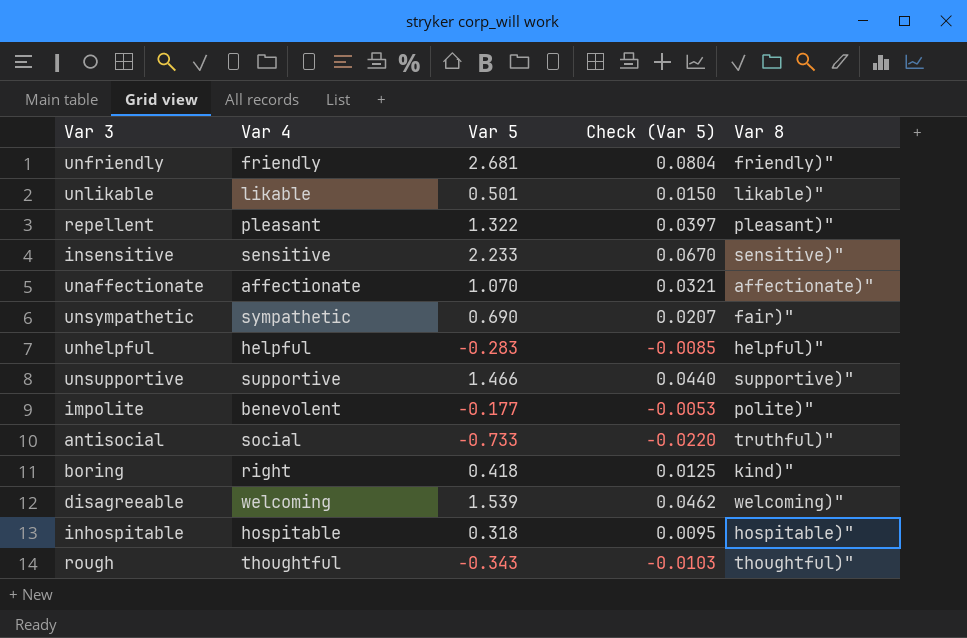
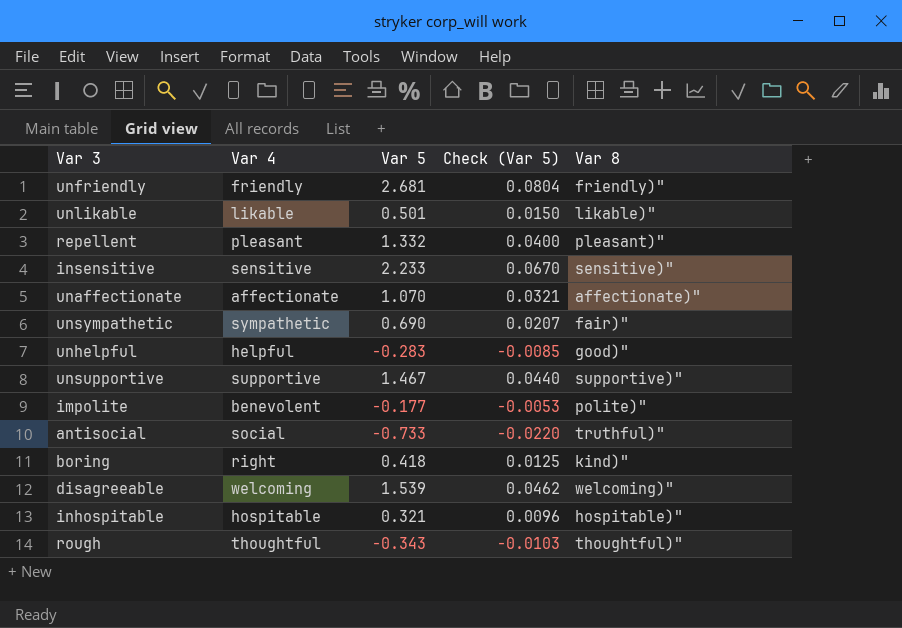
repellent | Var 5: 1.322 -> 1.332
repellent | Check (Var 5): 0.0397 -> 0.0400
unhelpful | Var 8: helpful)" -> good)"
unsupportive | Var 5: 1.466 -> 1.467
inhospitable | Var 5: 0.318 -> 0.321
inhospitable | Check (Var 5): 0.0095 -> 0.0096

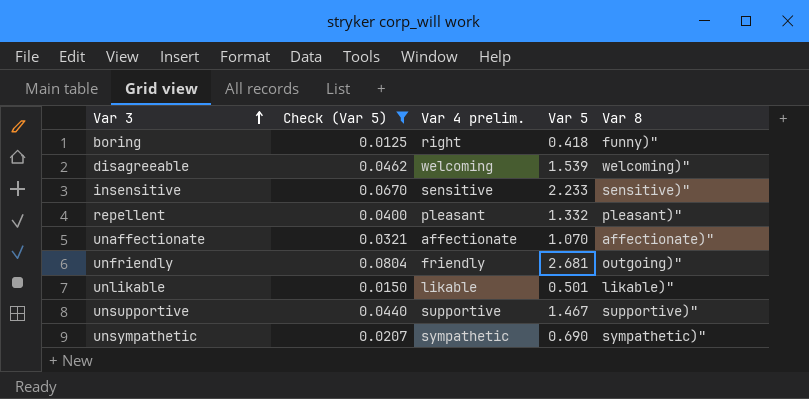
filter: none -> Check (Var 5) >= 0.0125
row order: none -> Var 3 ascending
column Check (Var 5) | position: 4 -> 2
column name: Var 4 -> Var 4 prelim.
boring | Var 8: kind)" -> funny)"
unfriendly | Var 8: friendly)" -> outgoing)"
unsympathetic | Var 8: fair)" -> sympathetic)"

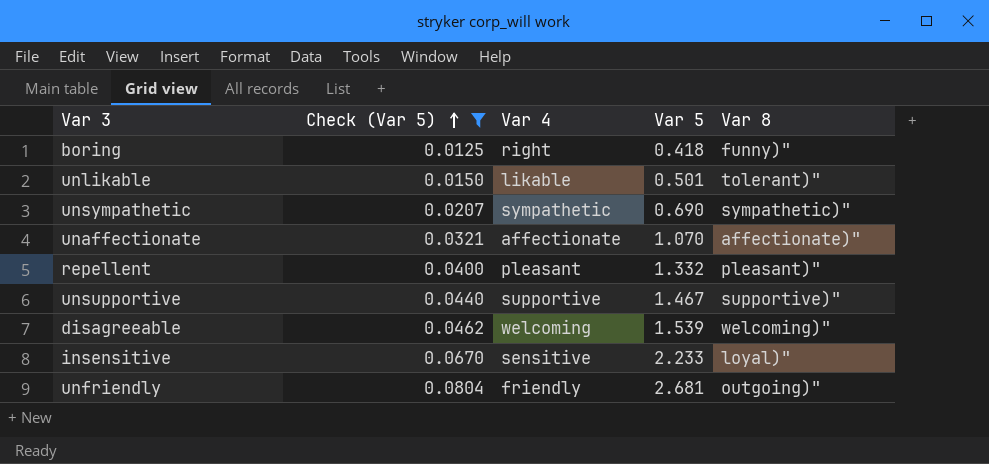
row order: Var 3 ascending -> Check (Var 5) ascending
column name: Var 4 prelim. -> Var 4
unlikable | Var 8: likable)" -> tolerant)"
insensitive | Var 8: sensitive)" -> loyal)"

